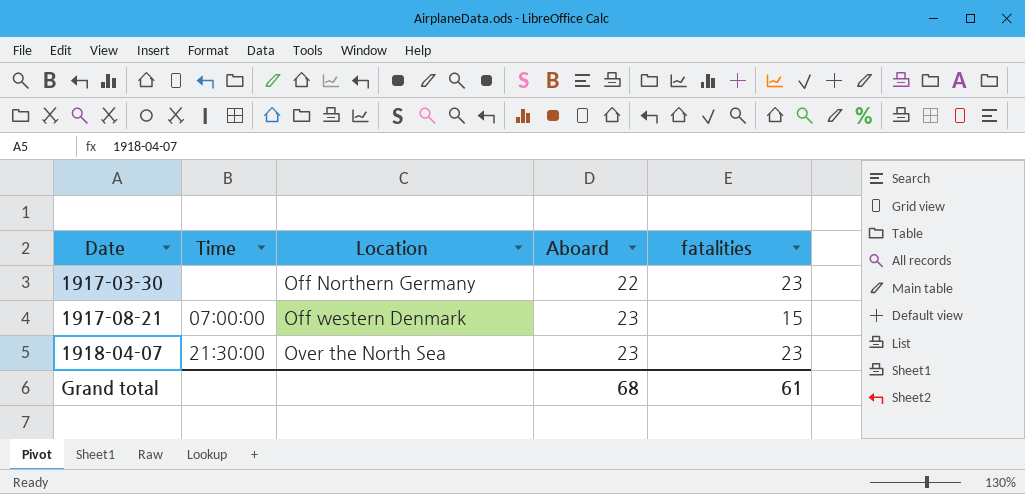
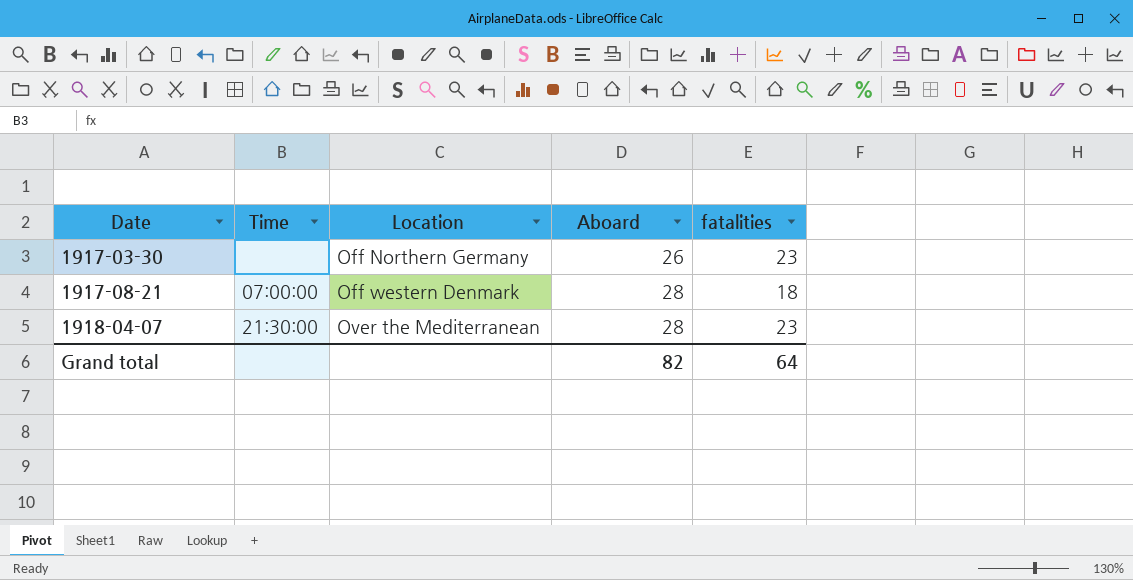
1917-03-30 | Aboard: 22 -> 26
1917-08-21 | Aboard: 23 -> 28
1917-08-21 | fatalities: 15 -> 18
1918-04-07 | Location: Over the North Sea -> Over the Mediterranean
1918-04-07 | Aboard: 23 -> 28
Grand total | Aboard: 68 -> 82
Grand total | fatalities: 61 -> 64

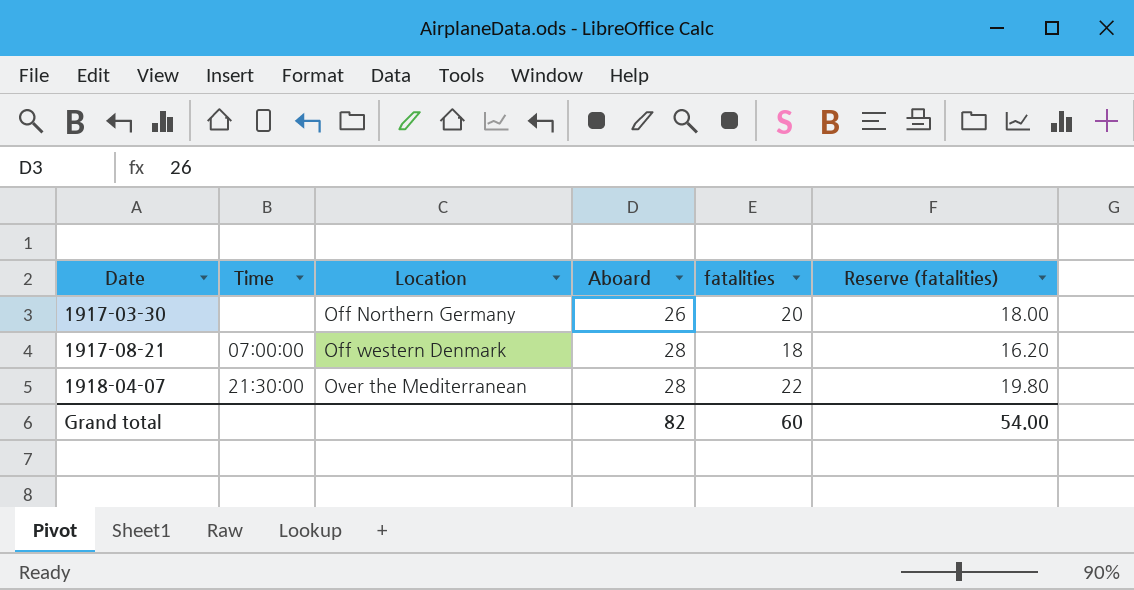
column Reserve (fatalities) | formula: none -> [fatalities] * 0.9
1917-03-30 | fatalities: 23 -> 20
1918-04-07 | fatalities: 23 -> 22
Grand total | fatalities: 64 -> 60

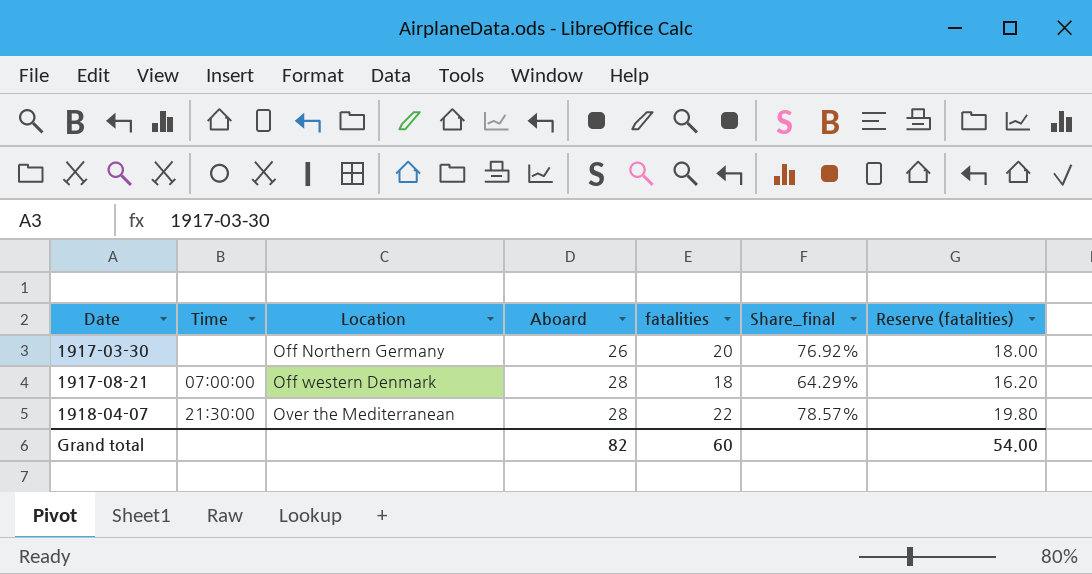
column Share_final | formula: none -> [fatalities] / [Aboard]

